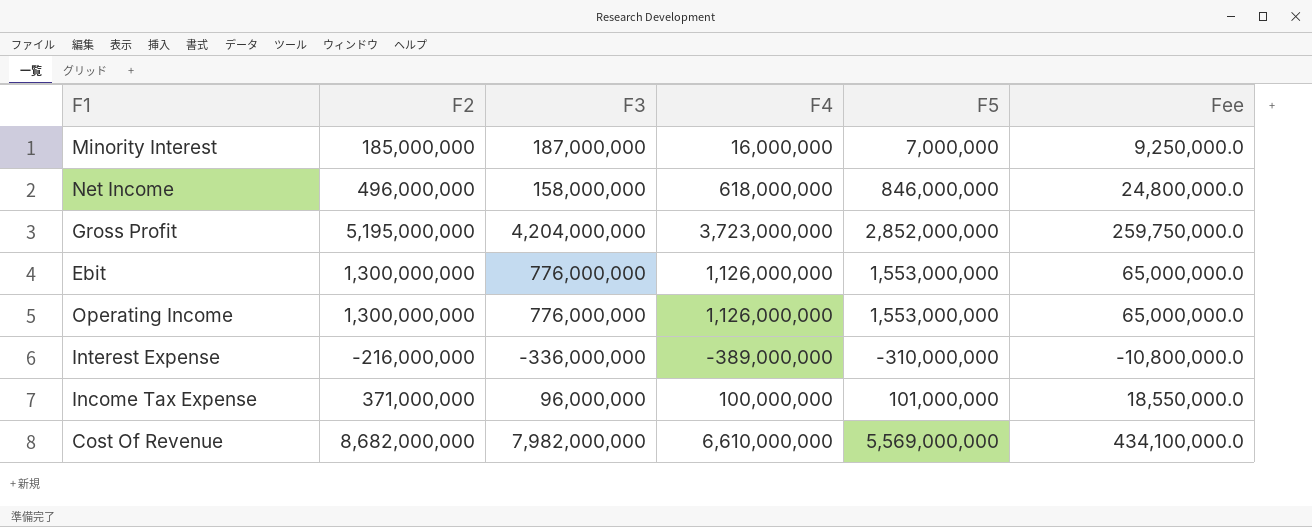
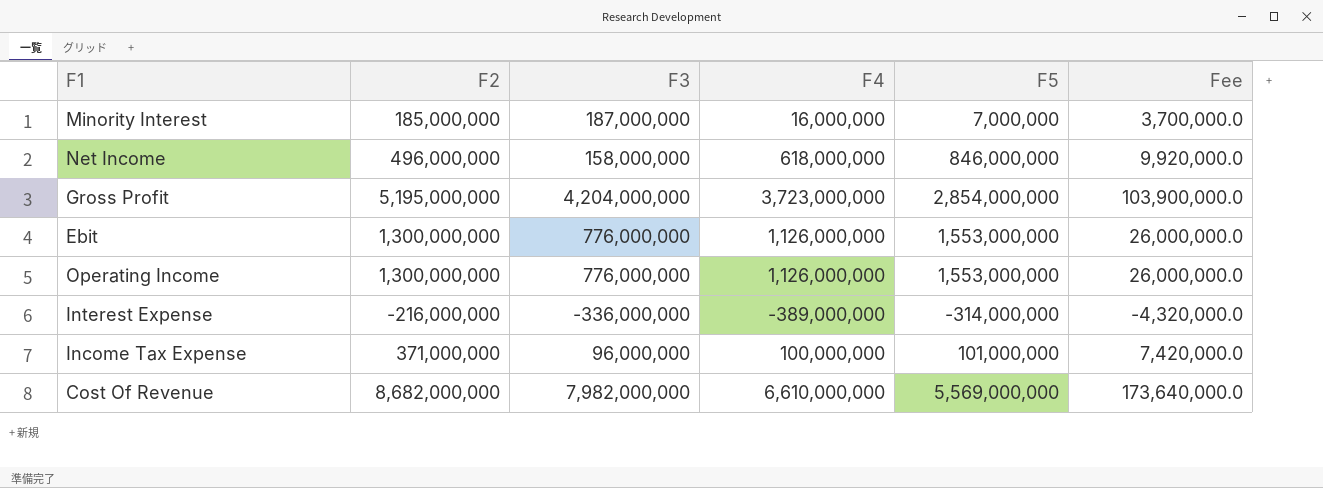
column Fee | formula: [F2] * 0.05 -> [F2] * 0.02
Gross Profit | F5: 2,852,000,000 -> 2,854,000,000
Interest Expense | F5: -310,000,000 -> -314,000,000

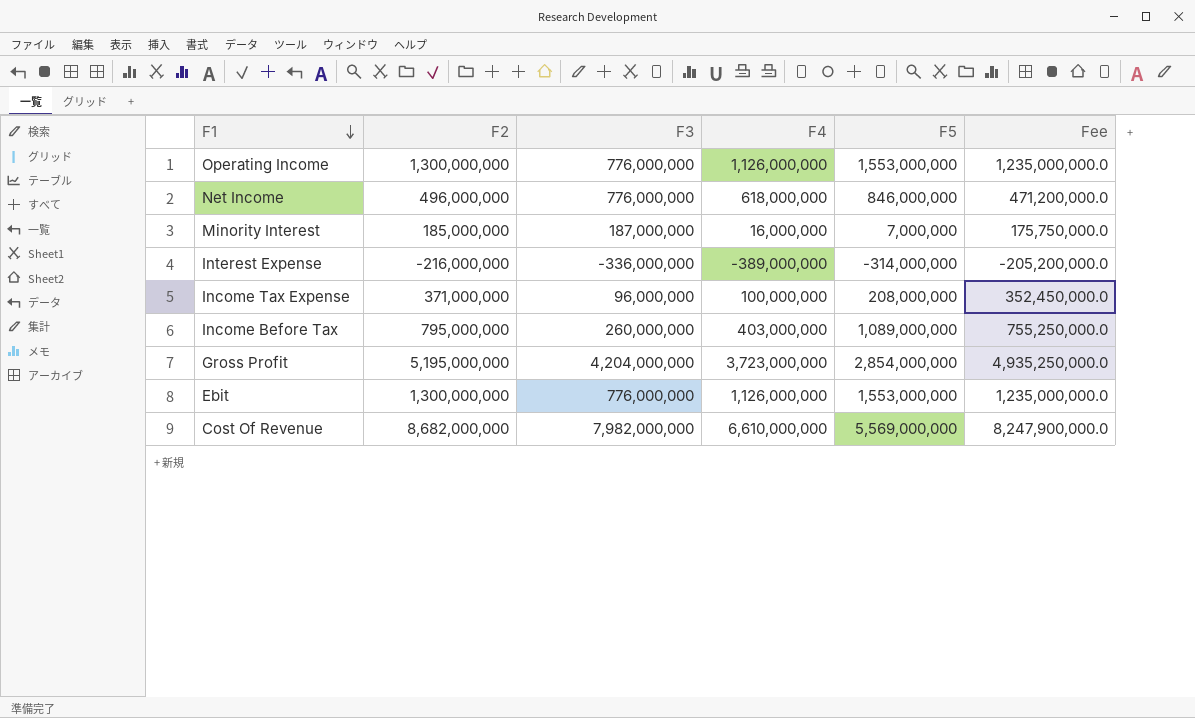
row order: none -> F1 descending
column Fee | formula: [F2] * 0.02 -> [F2] * 0.95
Net Income | F3: 158,000,000 -> 776,000,000
Income Tax Expense | F5: 101,000,000 -> 208,000,000
row Income Before Tax: none -> 795,000,000 | 260,000,000 | 403,000,000 | 1,089,000,000 | 755,250,000.0

